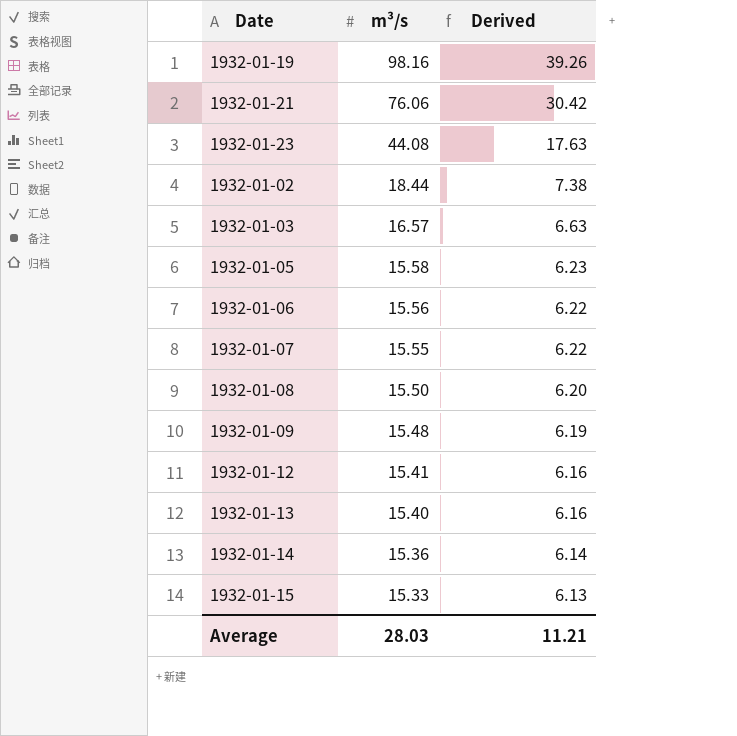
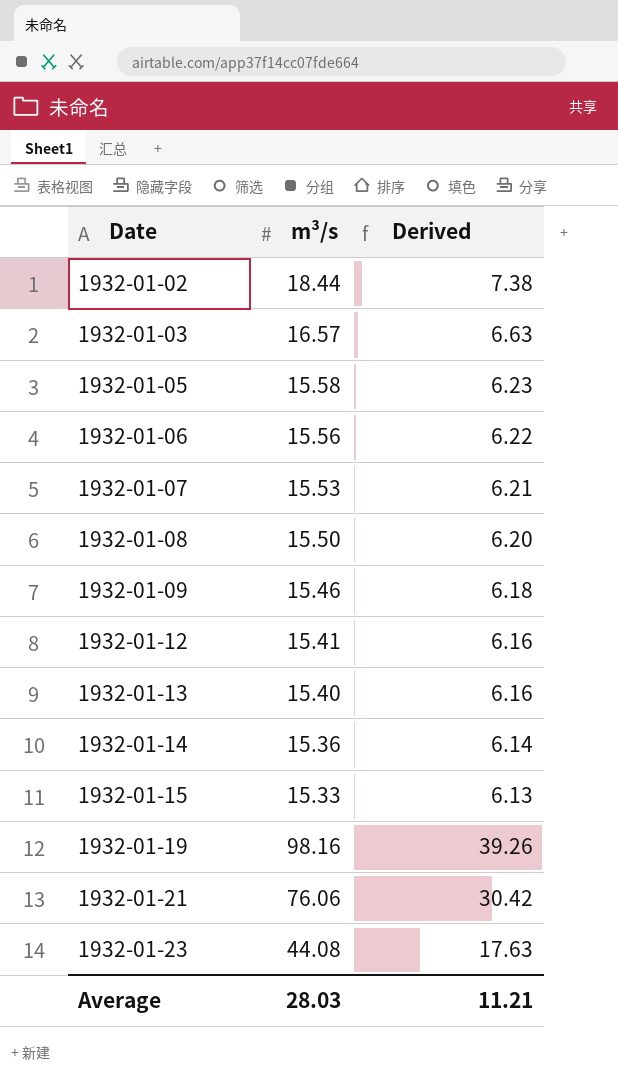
row order: m³/s descending -> Date ascending
1932-01-07 | m³/s: 15.55 -> 15.53
1932-01-07 | Derived: 6.22 -> 6.21
1932-01-09 | m³/s: 15.48 -> 15.46
1932-01-09 | Derived: 6.19 -> 6.18

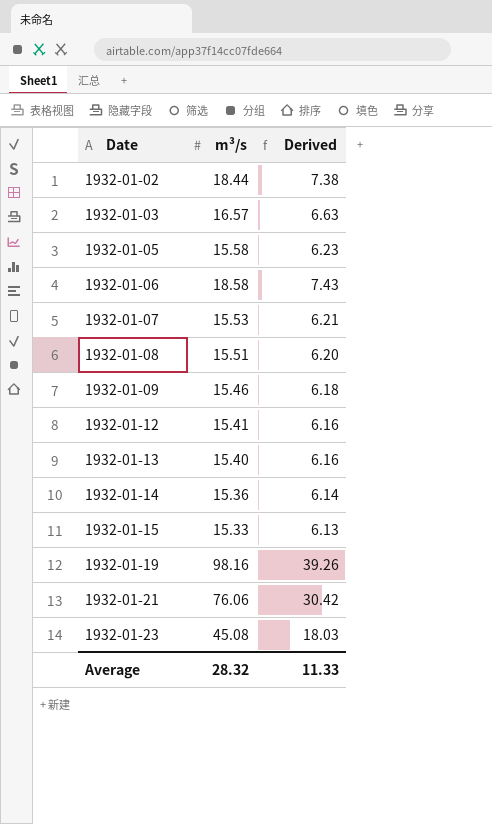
1932-01-06 | m³/s: 15.56 -> 18.58
1932-01-06 | Derived: 6.22 -> 7.43
1932-01-08 | m³/s: 15.50 -> 15.51
1932-01-23 | m³/s: 44.08 -> 45.08
1932-01-23 | Derived: 17.63 -> 18.03
Average | m³/s: 28.03 -> 28.32
Average | Derived: 11.21 -> 11.33

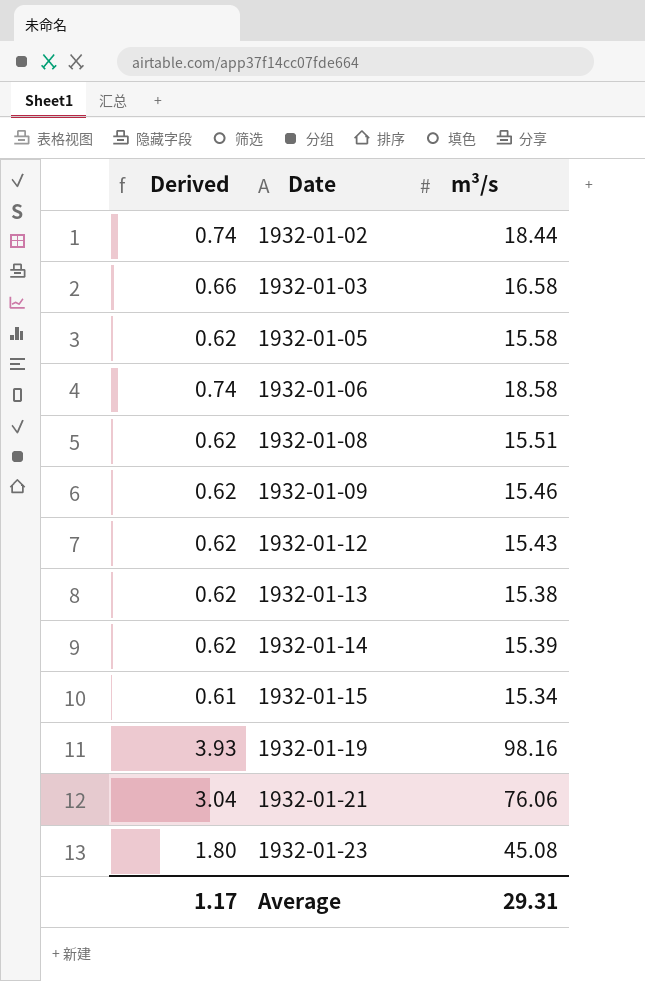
column Derived | formula: [m³/s] * 0.4 -> [m³/s] * 0.04
column Derived | position: 3 -> 1
row 1932-01-07: 15.53 | 6.21 -> none
1932-01-03 | m³/s: 16.57 -> 16.58
1932-01-12 | m³/s: 15.41 -> 15.43
1932-01-13 | m³/s: 15.40 -> 15.38
1932-01-14 | m³/s: 15.36 -> 15.39
1932-01-15 | m³/s: 15.33 -> 15.34
Average | Derived: 11.33 -> 1.17
Average | m³/s: 28.32 -> 29.31

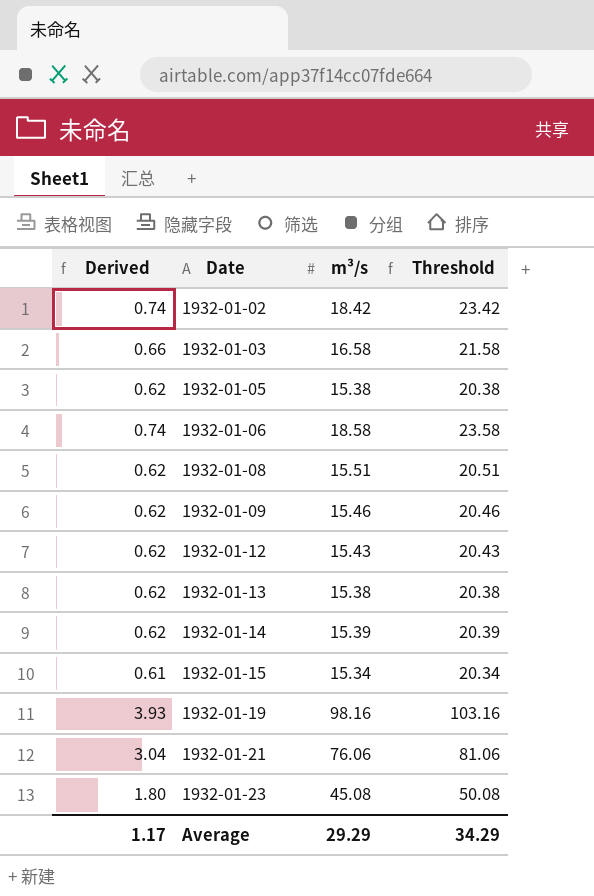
column Threshold | formula: none -> [m³/s] + 5
1932-01-02 | m³/s: 18.44 -> 18.42
1932-01-05 | m³/s: 15.58 -> 15.38
Average | m³/s: 29.31 -> 29.29

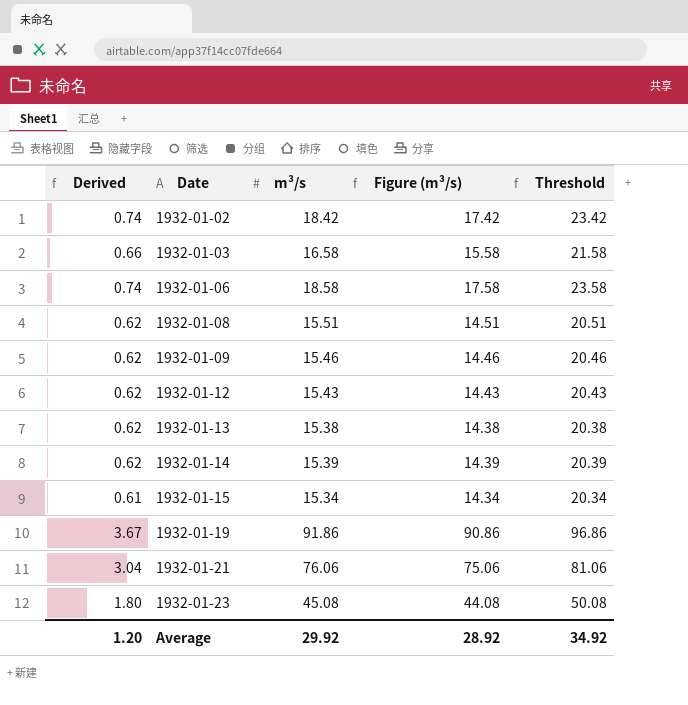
column Figure (m³/s) | formula: none -> [m³/s] - 1
row 1932-01-05: 0.62 | 15.38 | 20.38 -> none
1932-01-19 | Derived: 3.93 -> 3.67
1932-01-19 | m³/s: 98.16 -> 91.86
1932-01-19 | Threshold: 103.16 -> 96.86
Average | Derived: 1.17 -> 1.20
Average | m³/s: 29.29 -> 29.92
Average | Threshold: 34.29 -> 34.92

